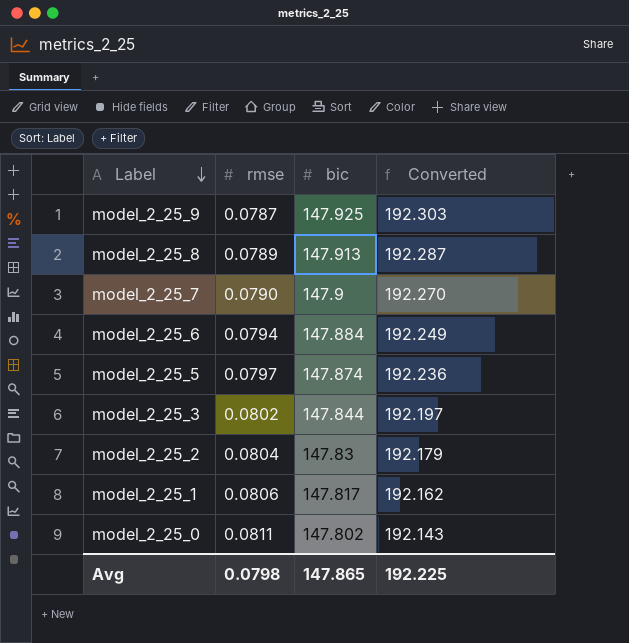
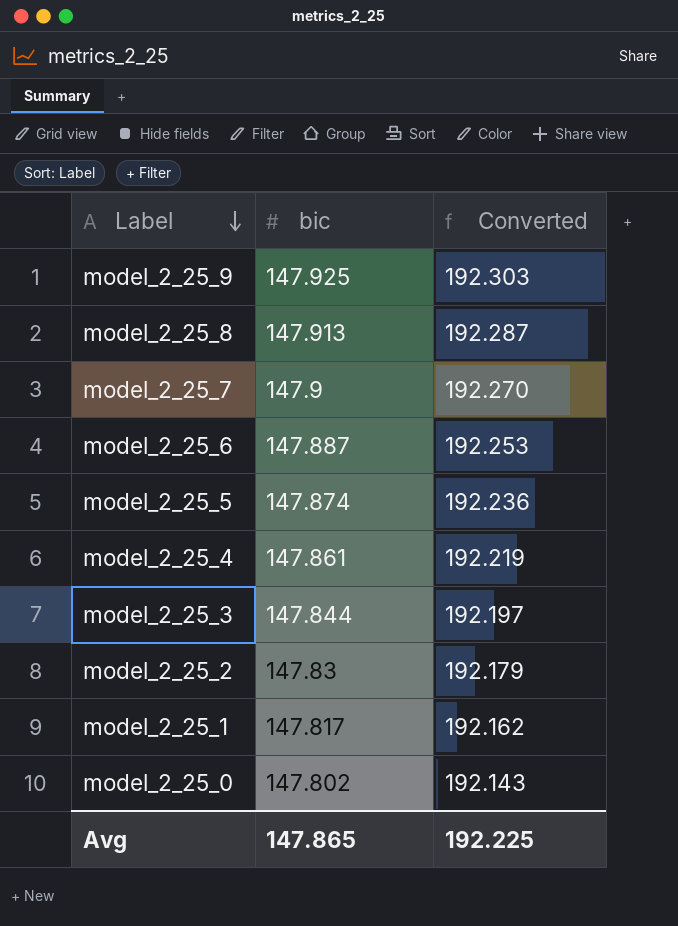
column rmse | position: 2 -> none
model_2_25_6 | bic: 147.884 -> 147.887
model_2_25_6 | Converted: 192.249 -> 192.253
row model_2_25_4: none -> 147.861 | 192.219

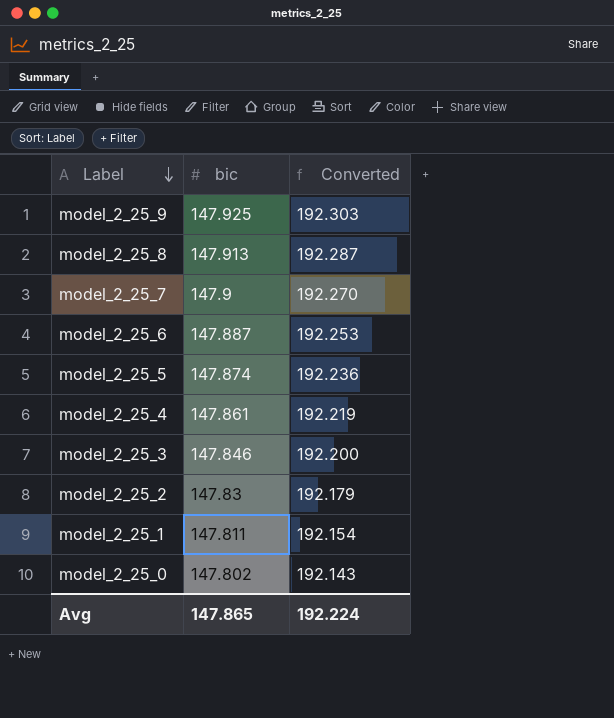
model_2_25_3 | bic: 147.844 -> 147.846
model_2_25_3 | Converted: 192.197 -> 192.200
model_2_25_1 | bic: 147.817 -> 147.811
model_2_25_1 | Converted: 192.162 -> 192.154
Avg | Converted: 192.225 -> 192.224

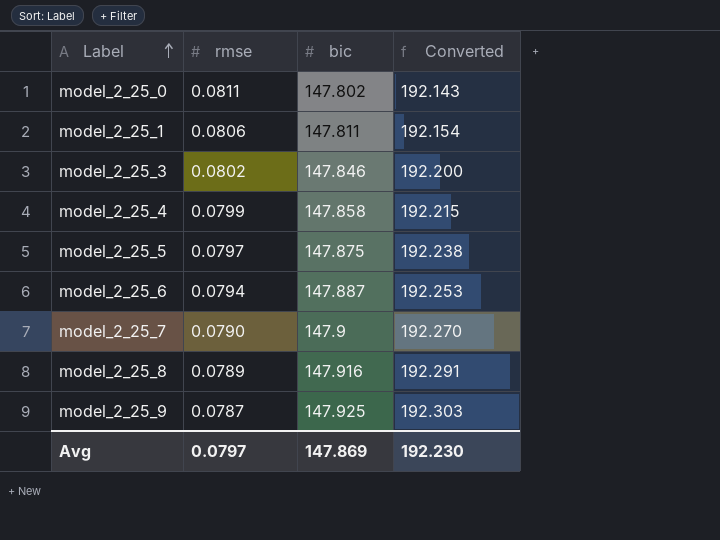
row order: Label descending -> Label ascending
column rmse | position: none -> 2
row model_2_25_2: 147.83 | 192.179 -> none
model_2_25_4 | bic: 147.861 -> 147.858
model_2_25_4 | Converted: 192.219 -> 192.215
model_2_25_5 | bic: 147.874 -> 147.875
model_2_25_5 | Converted: 192.236 -> 192.238
model_2_25_8 | bic: 147.913 -> 147.916
model_2_25_8 | Converted: 192.287 -> 192.291
Avg | bic: 147.865 -> 147.869
Avg | Converted: 192.224 -> 192.230

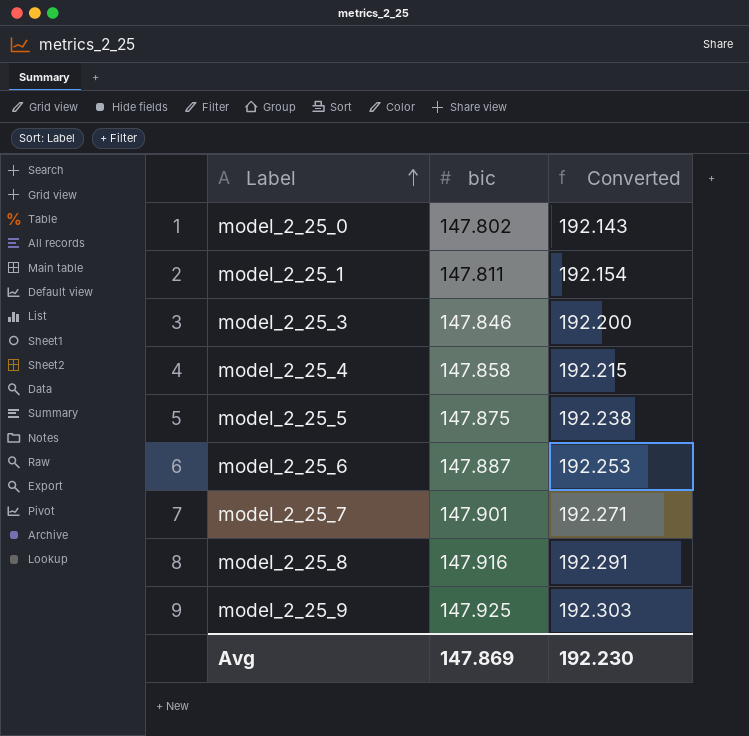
column rmse | position: 2 -> none
model_2_25_7 | bic: 147.9 -> 147.901
model_2_25_7 | Converted: 192.270 -> 192.271

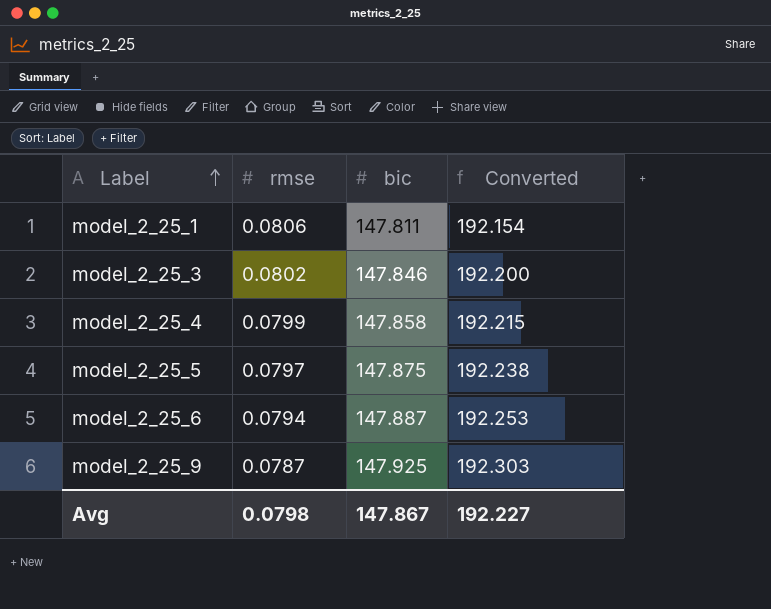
column rmse | position: none -> 2
row model_2_25_0: 147.802 | 192.143 -> none
row model_2_25_7: 147.901 | 192.271 -> none
row model_2_25_8: 147.916 | 192.291 -> none
Avg | bic: 147.869 -> 147.867
Avg | Converted: 192.230 -> 192.227

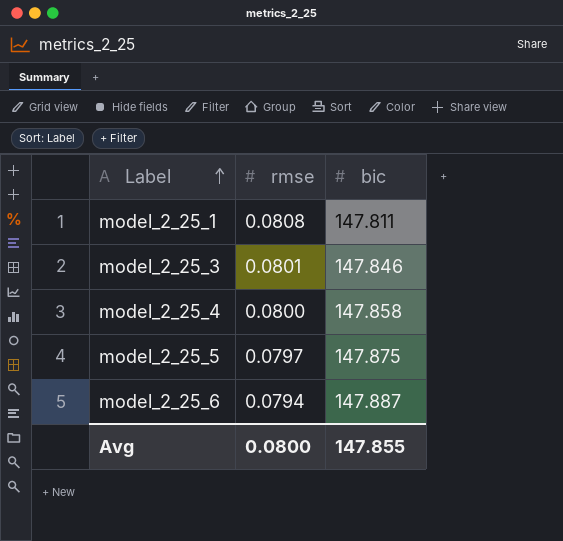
column Converted | formula: [bic] * 1.3 -> none
row model_2_25_9: 0.0787 | 147.925 | 192.303 -> none
model_2_25_1 | rmse: 0.0806 -> 0.0808
model_2_25_3 | rmse: 0.0802 -> 0.0801
model_2_25_4 | rmse: 0.0799 -> 0.0800
Avg | rmse: 0.0798 -> 0.0800
Avg | bic: 147.867 -> 147.855

